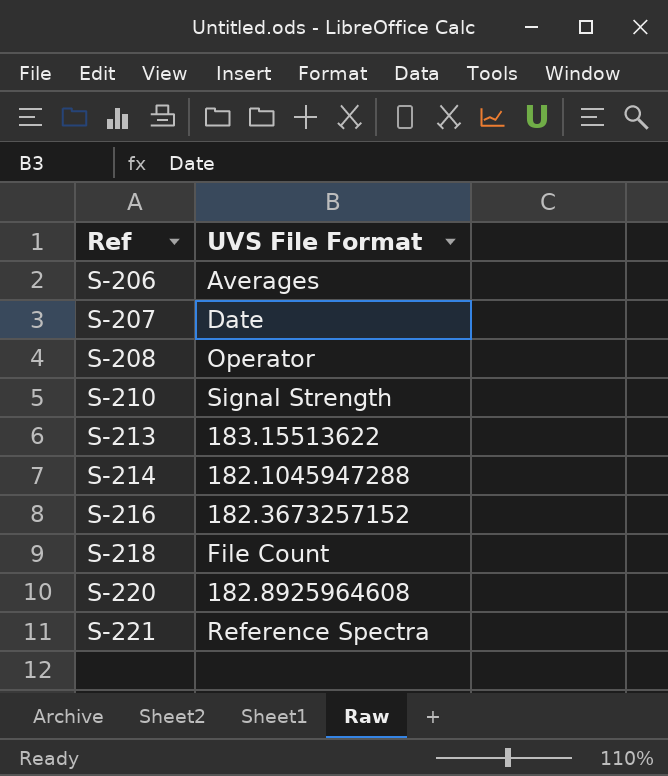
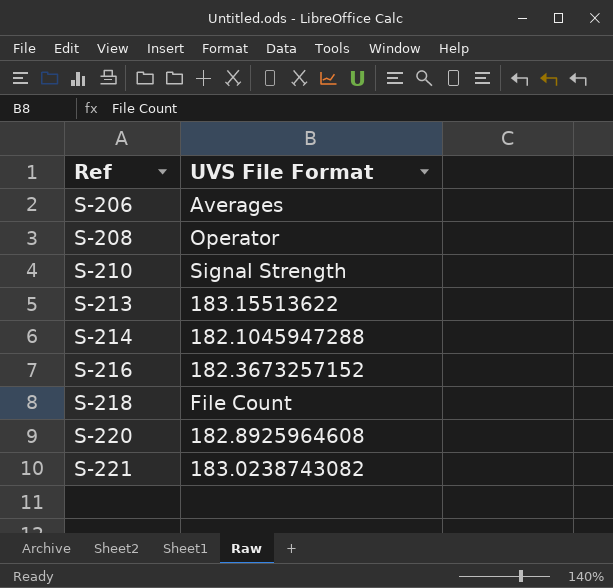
row S-207: Date -> none
S-221 | UVS File Format: Reference Spectra -> 183.0238743082

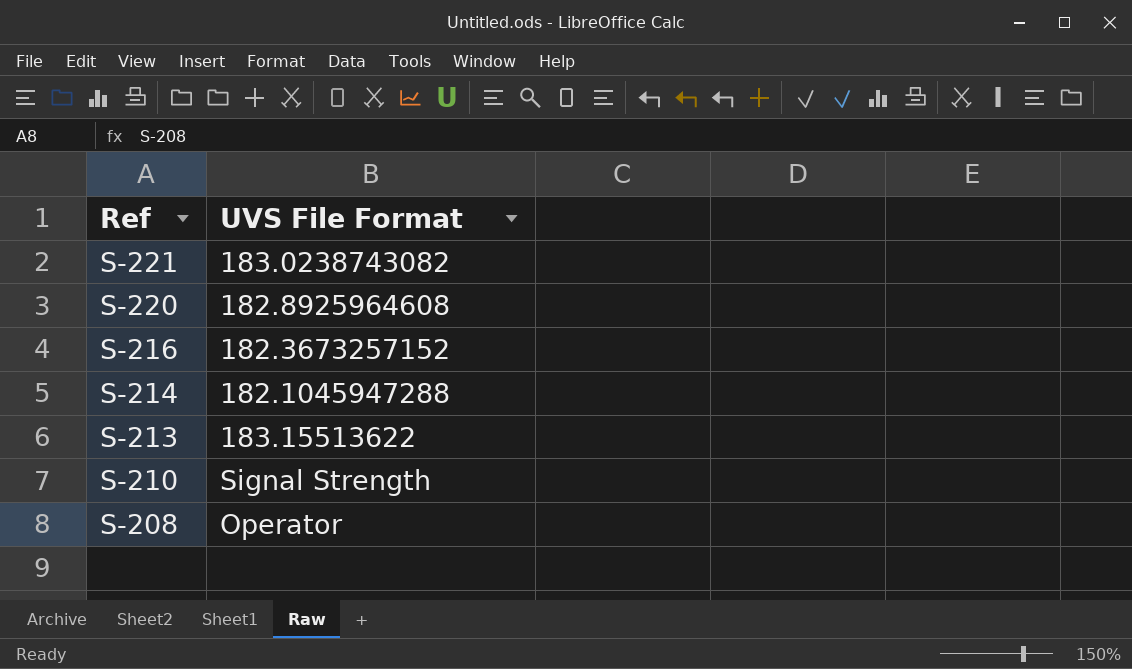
row order: Ref ascending -> Ref descending
row S-206: Averages -> none
row S-218: File Count -> none

